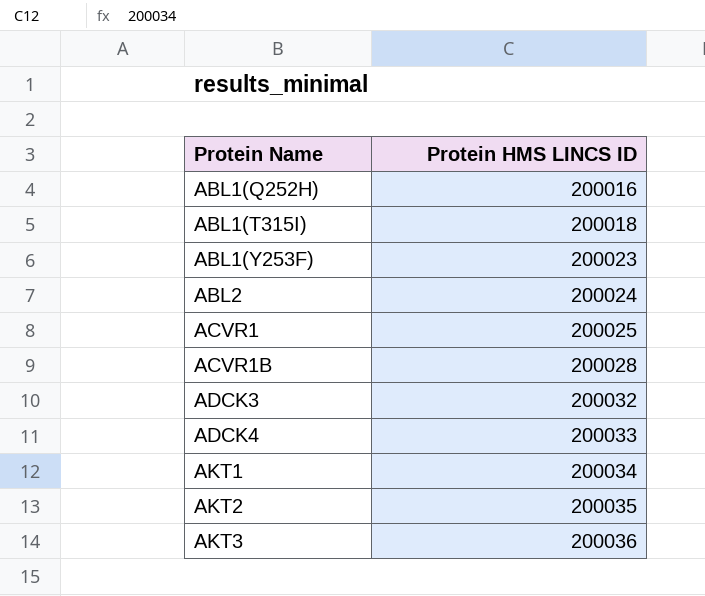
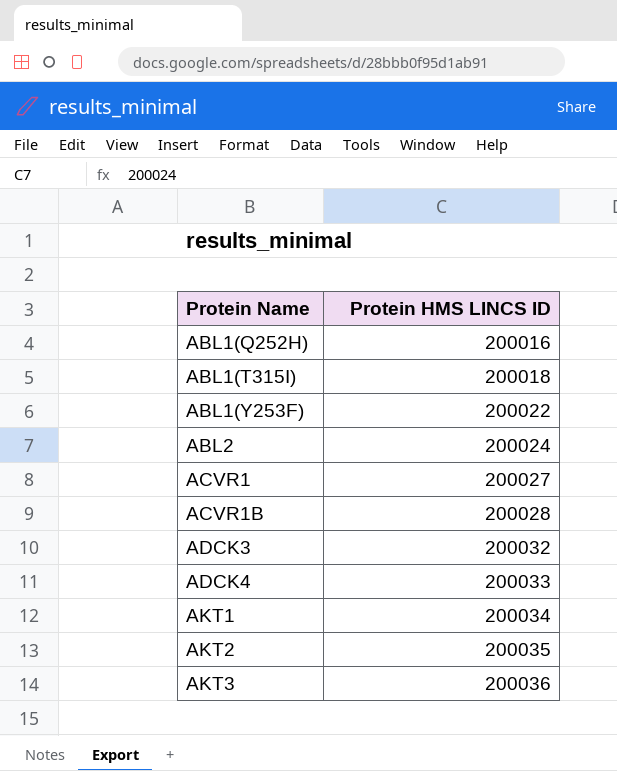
ABL1(Y253F) | Protein HMS LINCS ID: 200023 -> 200022
ACVR1 | Protein HMS LINCS ID: 200025 -> 200027

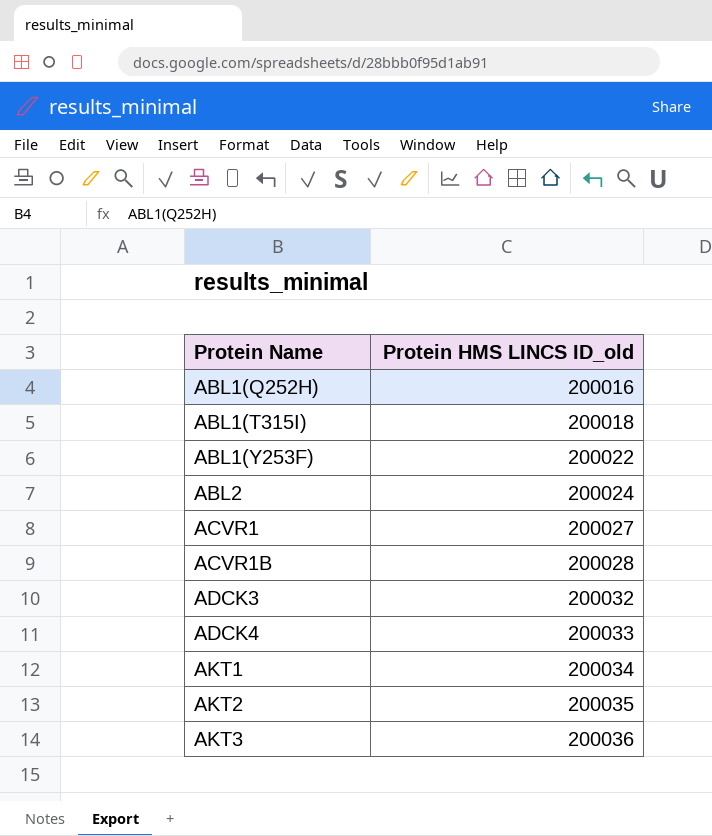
column name: Protein HMS LINCS ID -> Protein HMS LINCS ID_old

